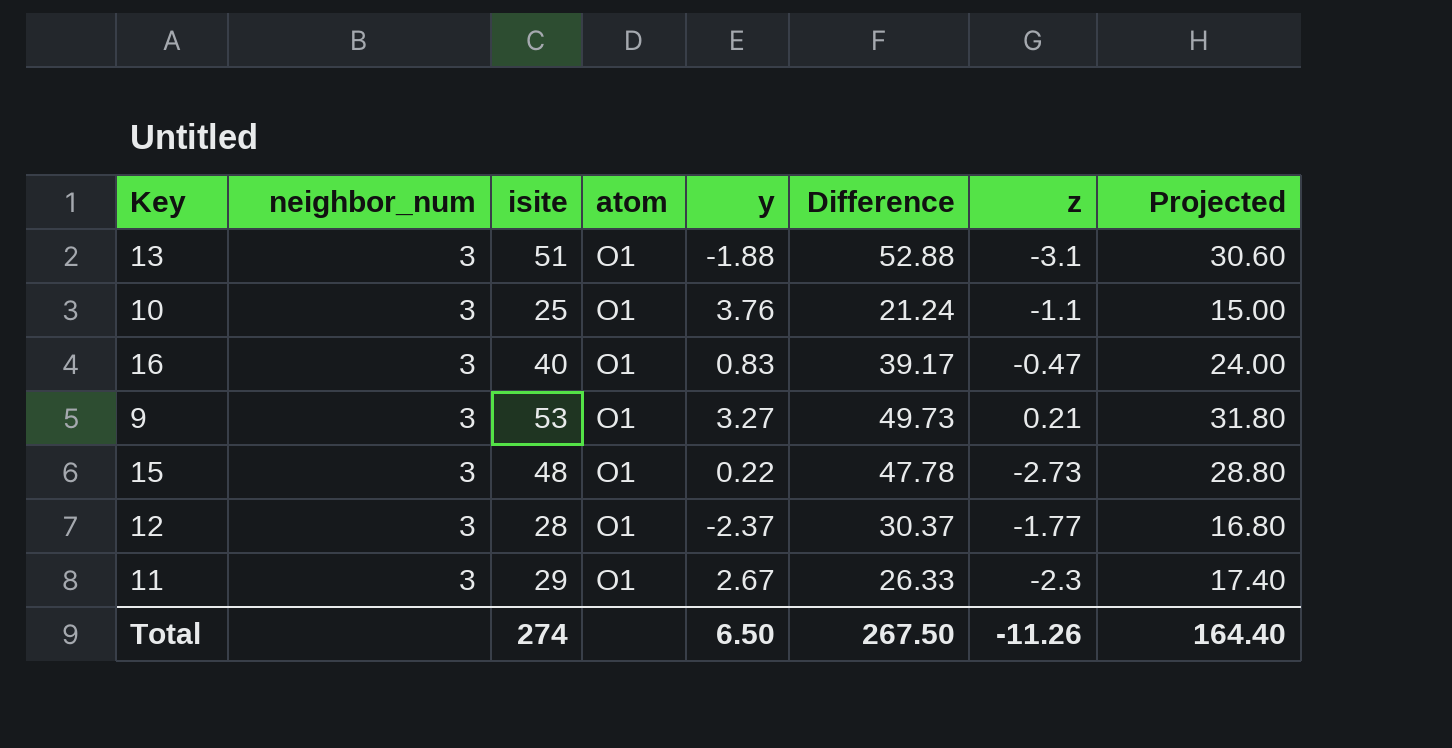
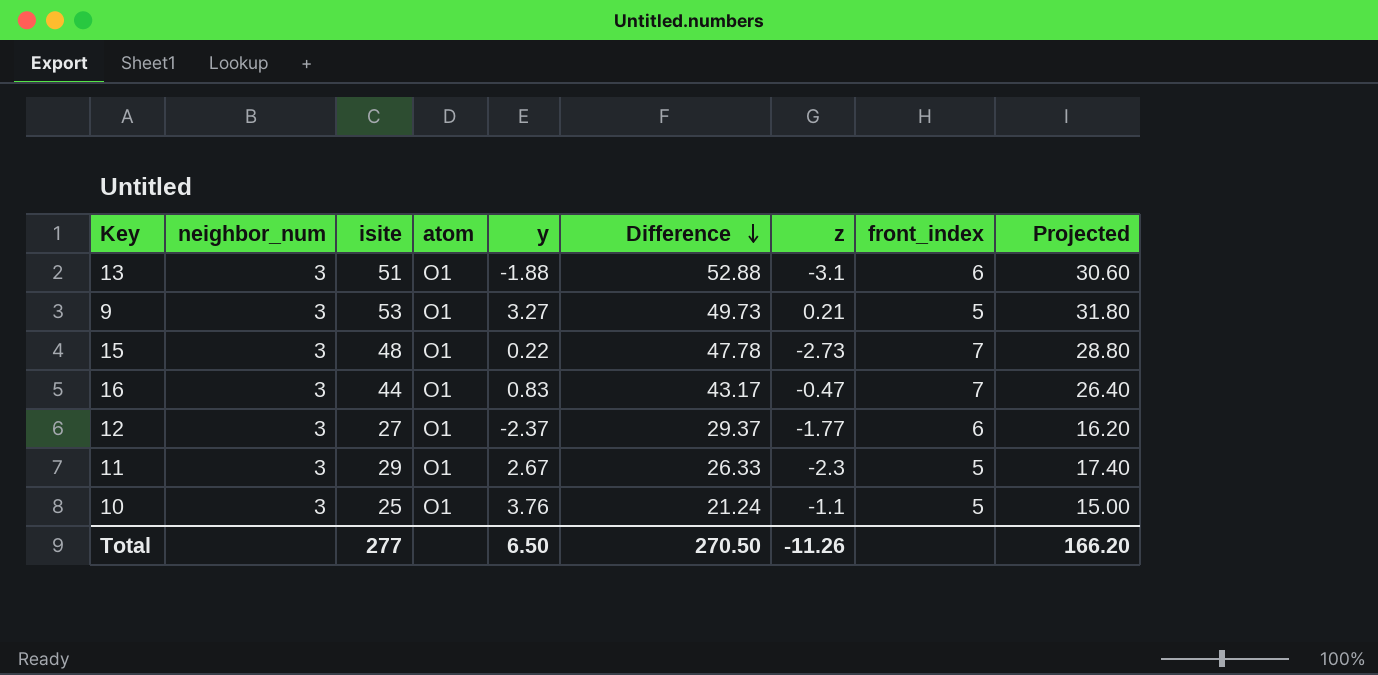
row order: none -> Difference descending
column front_index | position: none -> 8
16 | isite: 40 -> 44
16 | Difference: 39.17 -> 43.17
16 | Projected: 24.00 -> 26.40
12 | isite: 28 -> 27
12 | Difference: 30.37 -> 29.37
12 | Projected: 16.80 -> 16.20
Total | isite: 274 -> 277
Total | Difference: 267.50 -> 270.50
Total | Projected: 164.40 -> 166.20

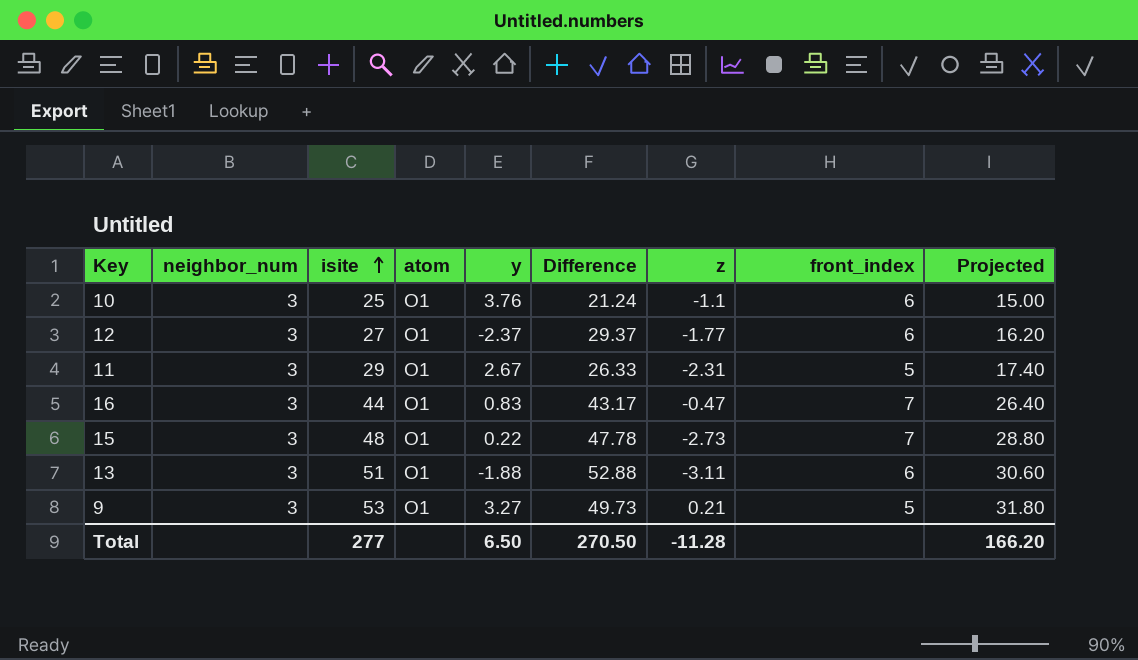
row order: Difference descending -> isite ascending
10 | front_index: 5 -> 6
11 | z: -2.3 -> -2.31
13 | z: -3.1 -> -3.11
Total | z: -11.26 -> -11.28

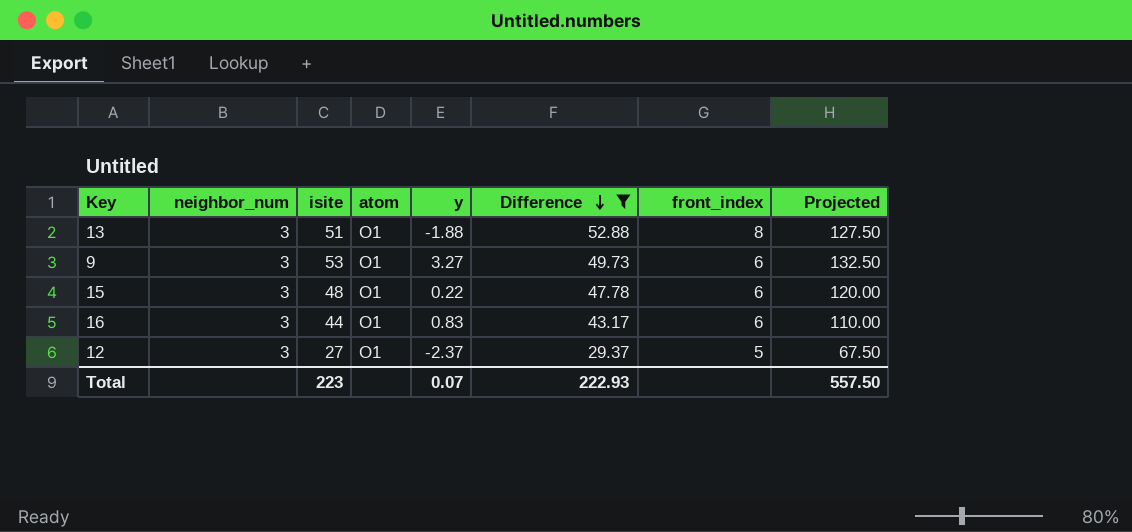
filter: none -> Difference >= 29.37
row order: isite ascending -> Difference descending
column z | position: 7 -> none
column Projected | formula: [isite] * 0.6 -> [isite] * 2.5
13 | front_index: 6 -> 8
9 | front_index: 5 -> 6
15 | front_index: 7 -> 6
16 | front_index: 7 -> 6
12 | front_index: 6 -> 5
Total | isite: 277 -> 223
Total | y: 6.50 -> 0.07
Total | Difference: 270.50 -> 222.93
Total | Projected: 166.20 -> 557.50

